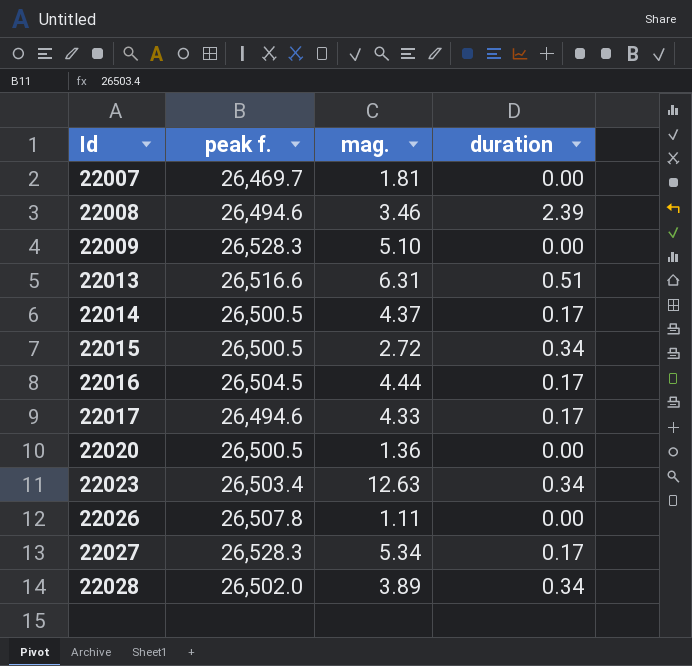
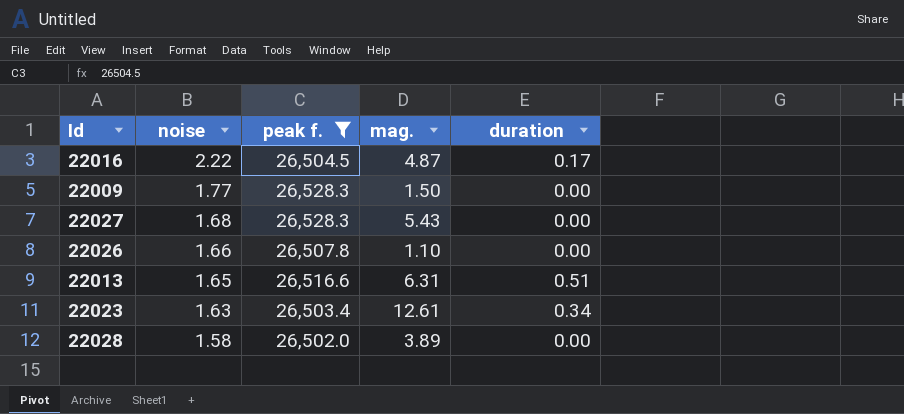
filter: none -> peak f. >= 26,502.0
row order: Id ascending -> noise descending
column noise | position: none -> 2
22016 | mag.: 4.44 -> 4.87
22009 | mag.: 5.10 -> 1.50
22027 | mag.: 5.34 -> 5.43
22027 | duration: 0.17 -> 0.00
22026 | mag.: 1.11 -> 1.10
22023 | mag.: 12.63 -> 12.61
22028 | duration: 0.34 -> 0.00

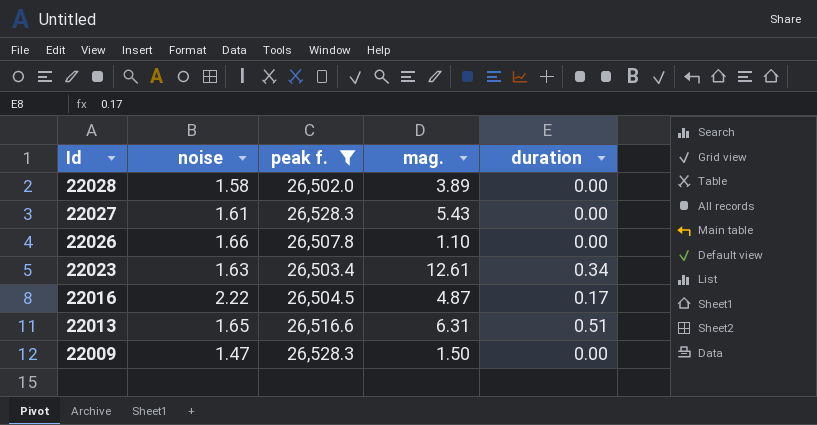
row order: noise descending -> Id descending
22027 | noise: 1.68 -> 1.61
22009 | noise: 1.77 -> 1.47

